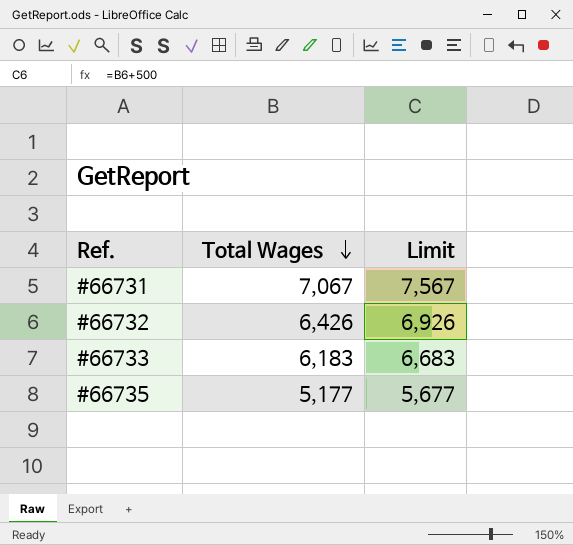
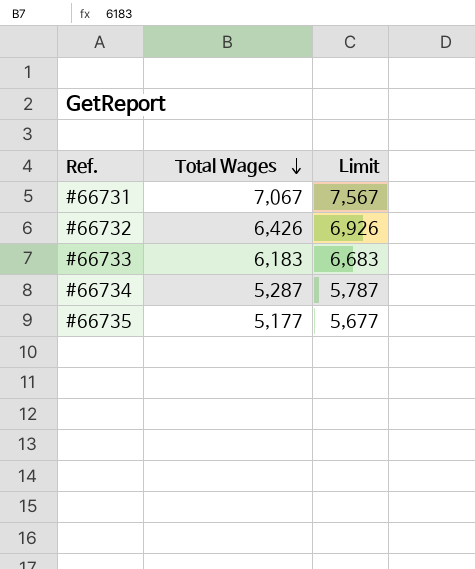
row #66734: none -> 5,287 | 5,787

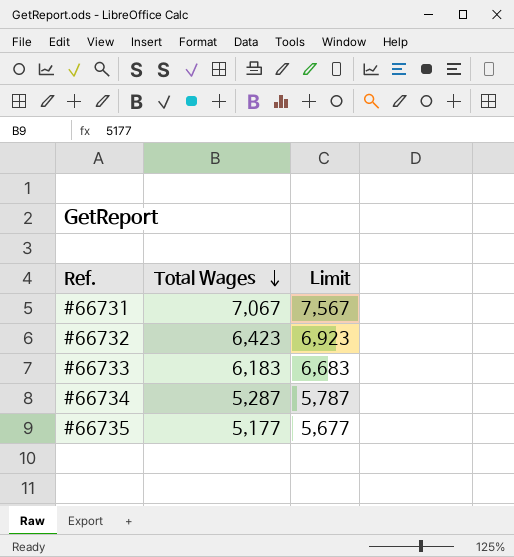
#66732 | Total Wages: 6,426 -> 6,423
#66732 | Limit: 6,926 -> 6,923

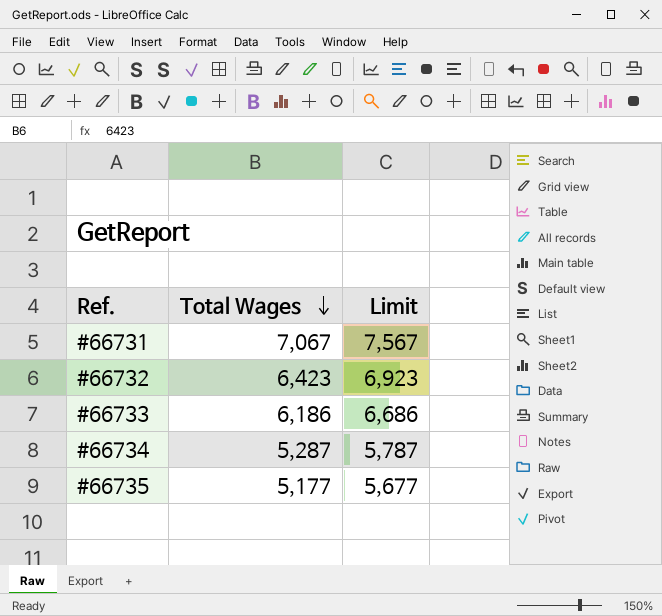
#66733 | Total Wages: 6,183 -> 6,186
#66733 | Limit: 6,683 -> 6,686

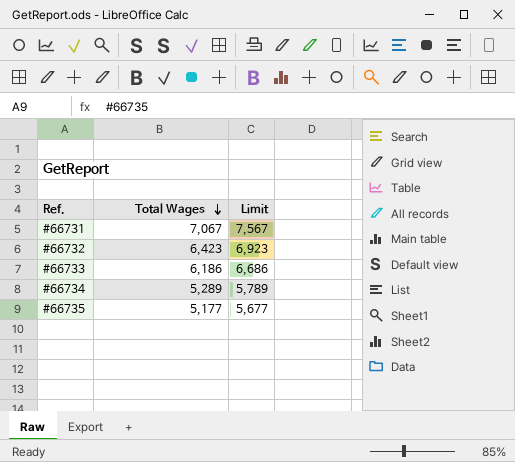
#66734 | Total Wages: 5,287 -> 5,289
#66734 | Limit: 5,787 -> 5,789

